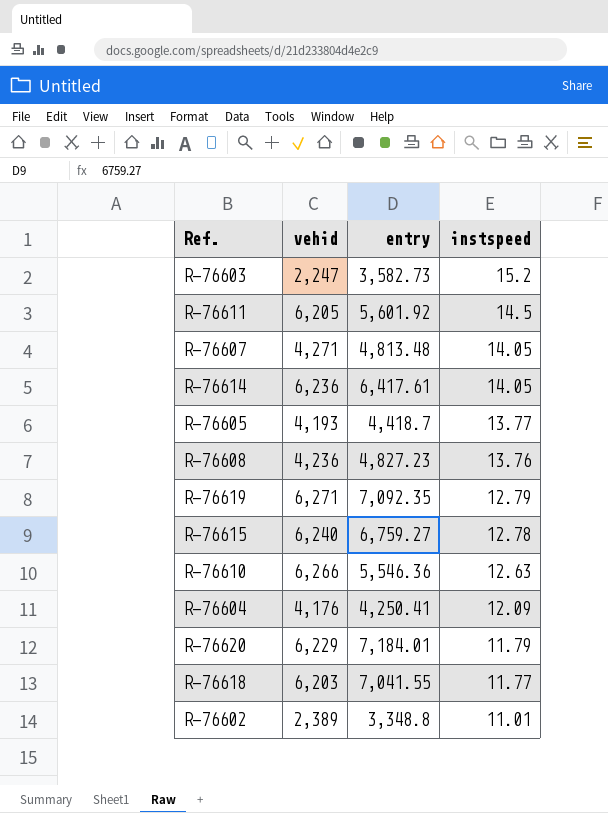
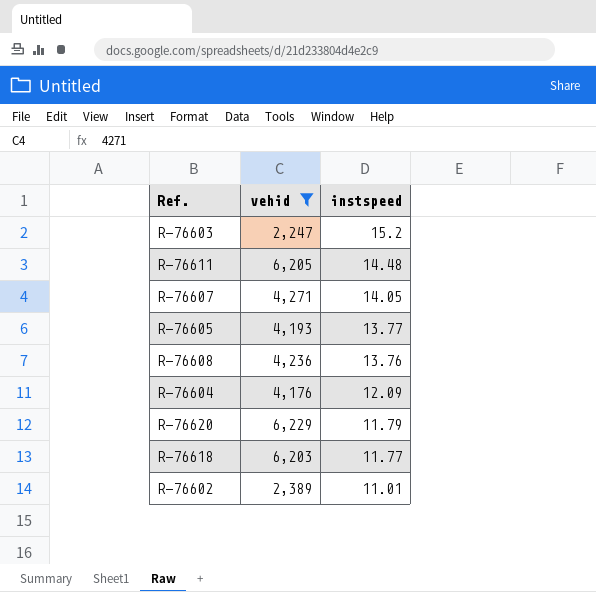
filter: none -> vehid <= 6,229
column entry | position: 3 -> none
R-76611 | instspeed: 14.5 -> 14.48

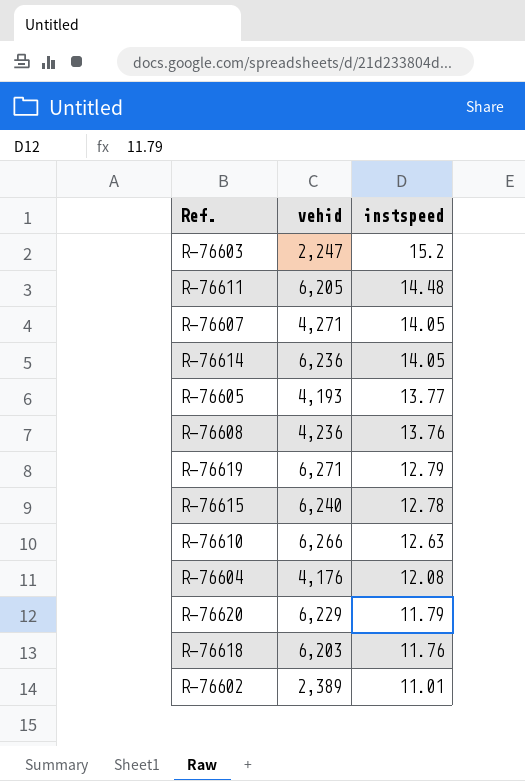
filter: vehid <= 6,229 -> none
R-76604 | instspeed: 12.09 -> 12.08
R-76618 | instspeed: 11.77 -> 11.76

